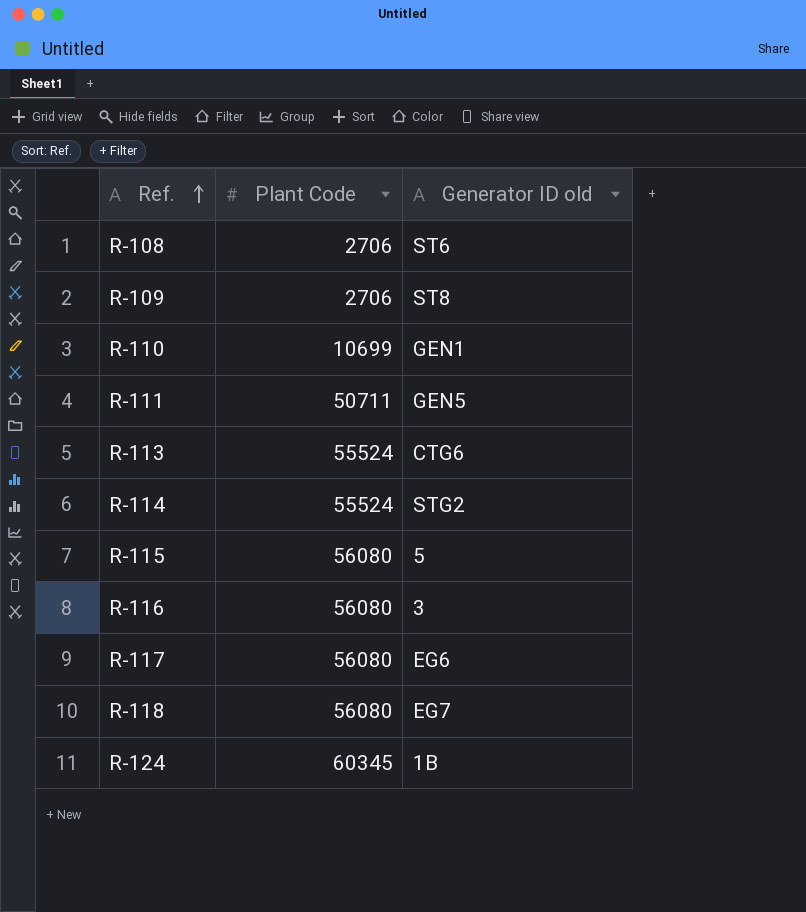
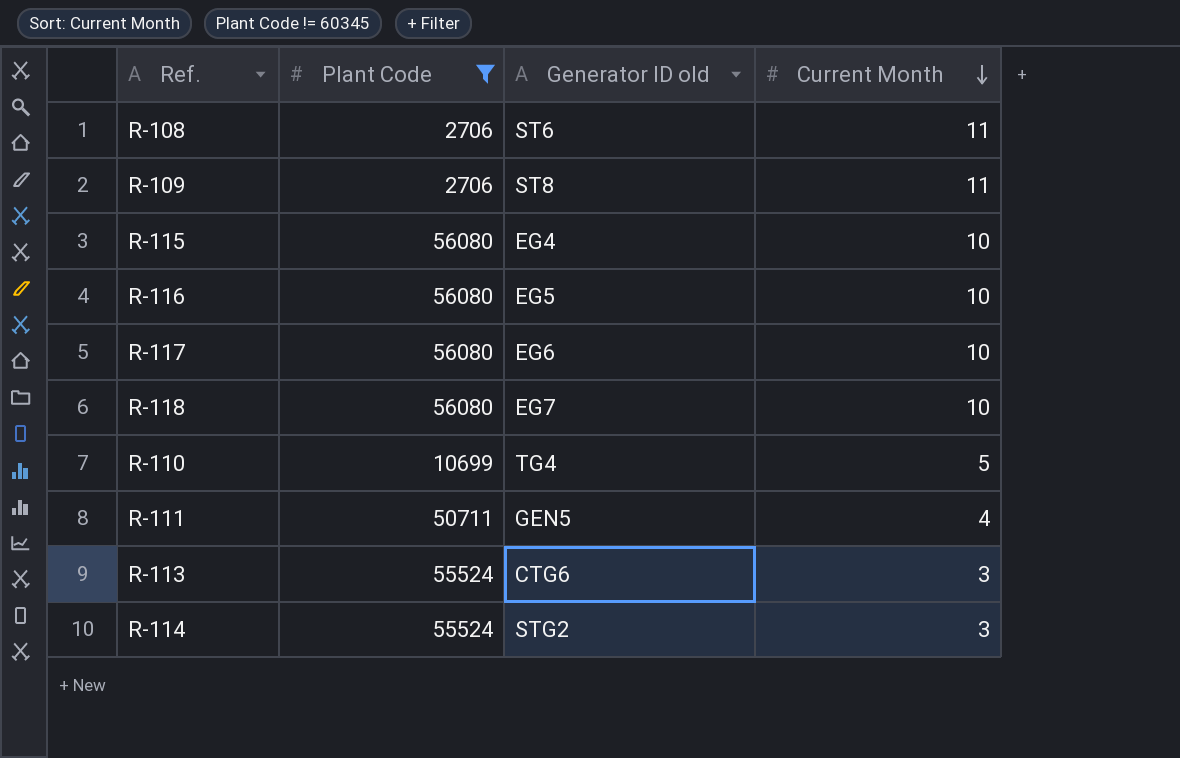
filter: none -> Plant Code != 60345
row order: Ref. ascending -> Current Month descending
column Current Month | position: none -> 4
R-115 | Generator ID old: 5 -> EG4
R-116 | Generator ID old: 3 -> EG5
R-110 | Generator ID old: GEN1 -> TG4

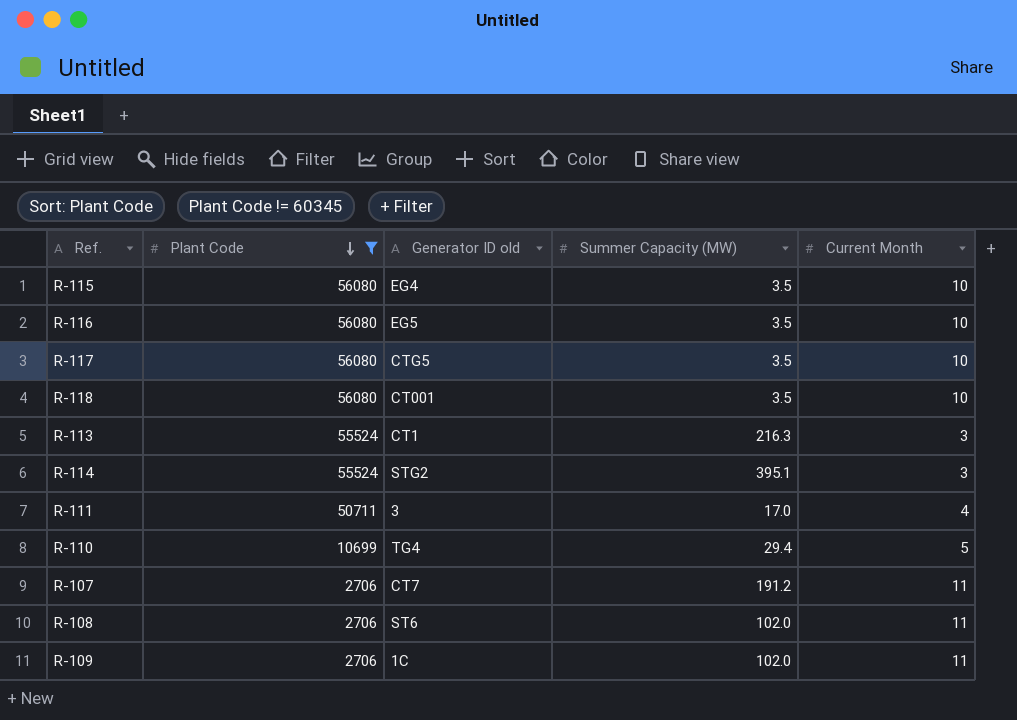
row order: Current Month descending -> Plant Code descending
column Summer Capacity (MW) | position: none -> 4
R-117 | Generator ID old: EG6 -> CTG5
R-118 | Generator ID old: EG7 -> CT001
R-113 | Generator ID old: CTG6 -> CT1
R-111 | Generator ID old: GEN5 -> 3
row R-107: none -> 2706 | CT7 | 191.2 | 11
R-109 | Generator ID old: ST8 -> 1C

